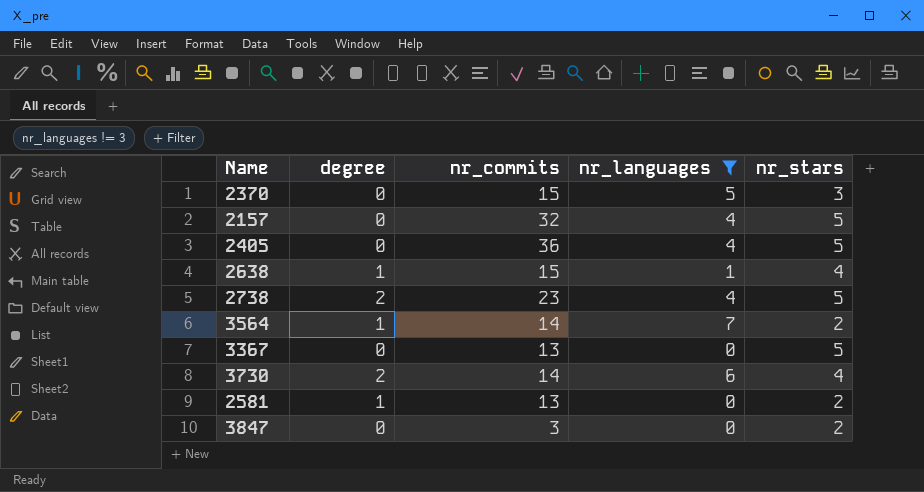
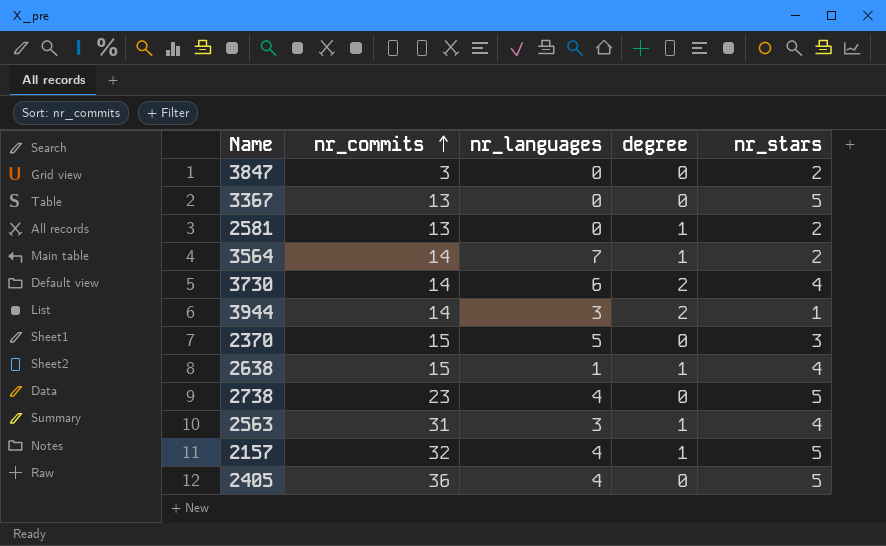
filter: nr_languages != 3 -> none
row order: none -> nr_commits ascending
column degree | position: 2 -> 4
2738 | degree: 2 -> 0
2157 | degree: 0 -> 1

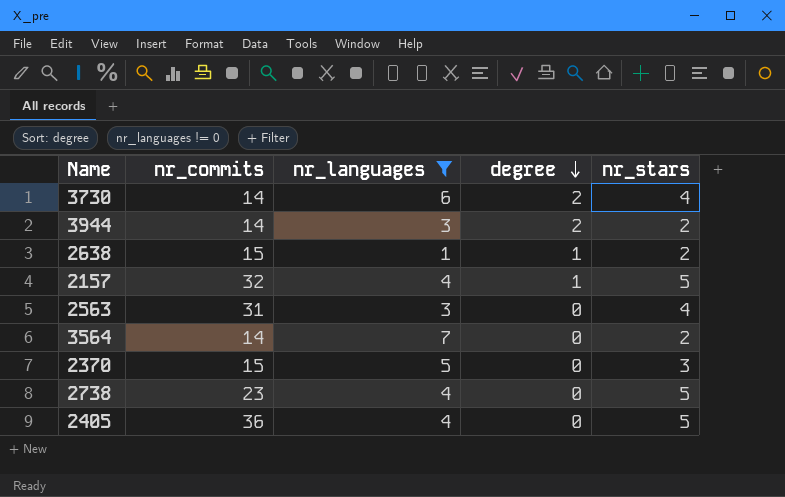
filter: none -> nr_languages != 0
row order: nr_commits ascending -> degree descending
3944 | nr_stars: 1 -> 2
2638 | nr_stars: 4 -> 2
2563 | degree: 1 -> 0
3564 | degree: 1 -> 0

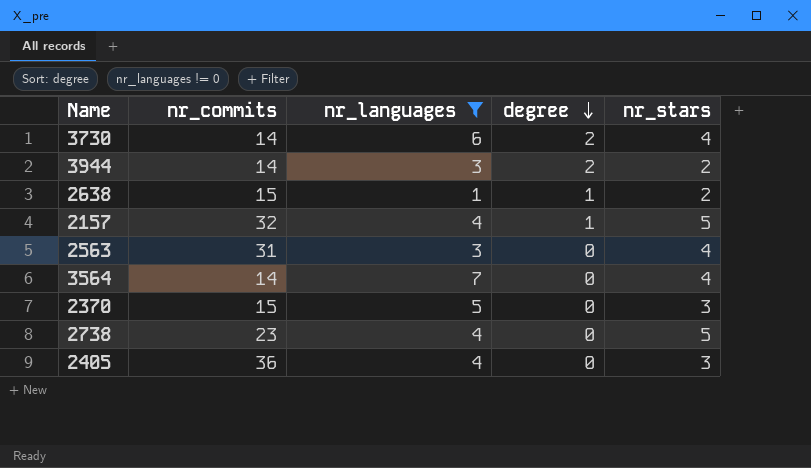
3564 | nr_stars: 2 -> 4
2405 | nr_stars: 5 -> 3

